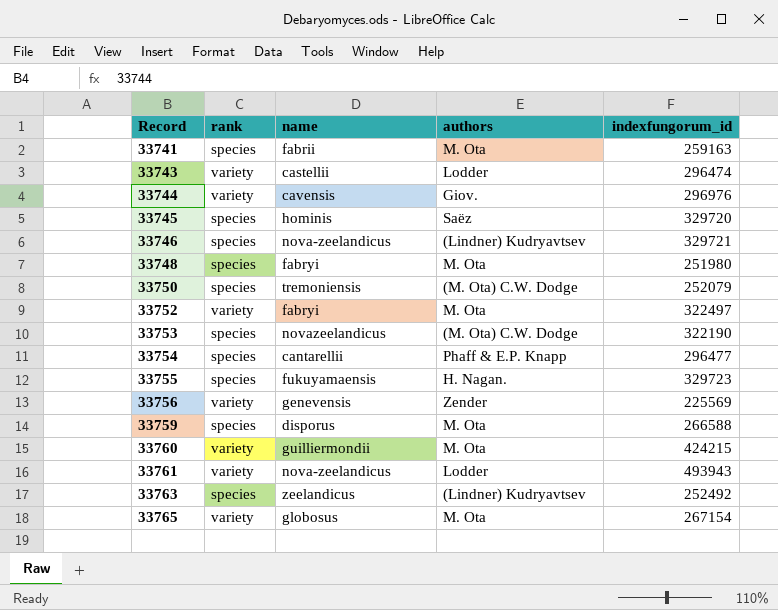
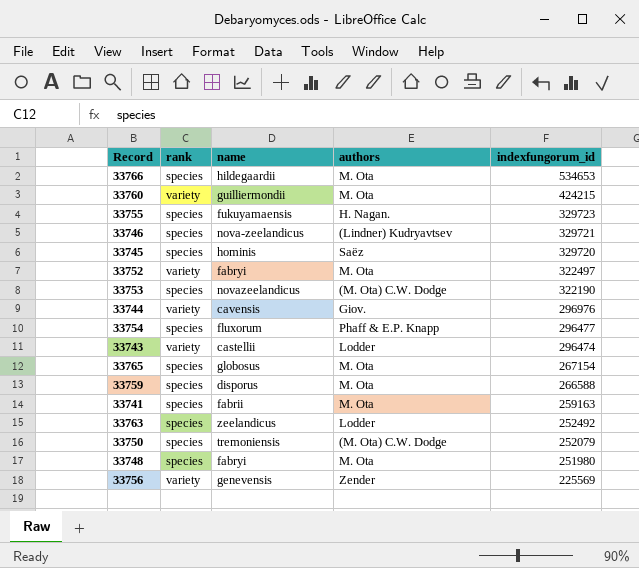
row order: Record ascending -> indexfungorum_id descending
row 33761: variety | nova-zeelandicus | Lodder | 493943 -> none
row 33766: none -> species | hildegaardii | M. Ota | 534653
33754 | name: cantarellii -> fluxorum
33765 | rank: variety -> species
33763 | authors: (Lindner) Kudryavtsev -> Lodder

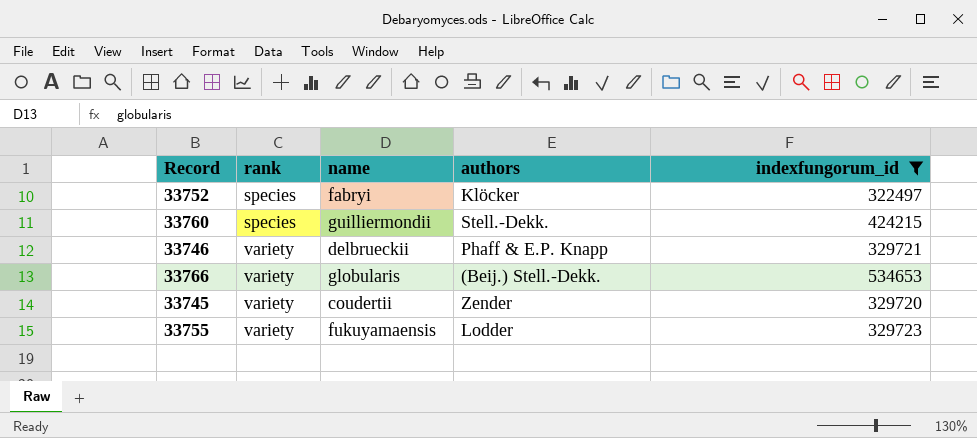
filter: none -> indexfungorum_id >= 322497
row order: indexfungorum_id descending -> rank ascending
33752 | rank: variety -> species
33752 | authors: M. Ota -> Klöcker
33760 | rank: variety -> species
33760 | authors: M. Ota -> Stell.-Dekk.
33746 | rank: species -> variety
33746 | name: nova-zeelandicus -> delbrueckii
33746 | authors: (Lindner) Kudryavtsev -> Phaff & E.P. Knapp
33766 | rank: species -> variety
33766 | name: hildegaardii -> globularis
33766 | authors: M. Ota -> (Beij.) Stell.-Dekk.
33745 | rank: species -> variety
33745 | name: hominis -> coudertii
33745 | authors: Saëz -> Zender
33755 | rank: species -> variety
33755 | authors: H. Nagan. -> Lodder

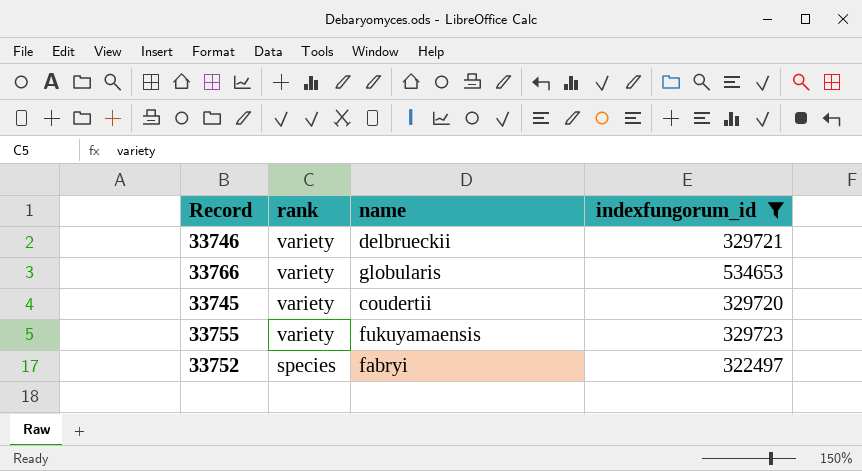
row order: rank ascending -> rank descending
column authors | position: 4 -> none
row 33760: species | guilliermondii | Stell.-Dekk. | 424215 -> none

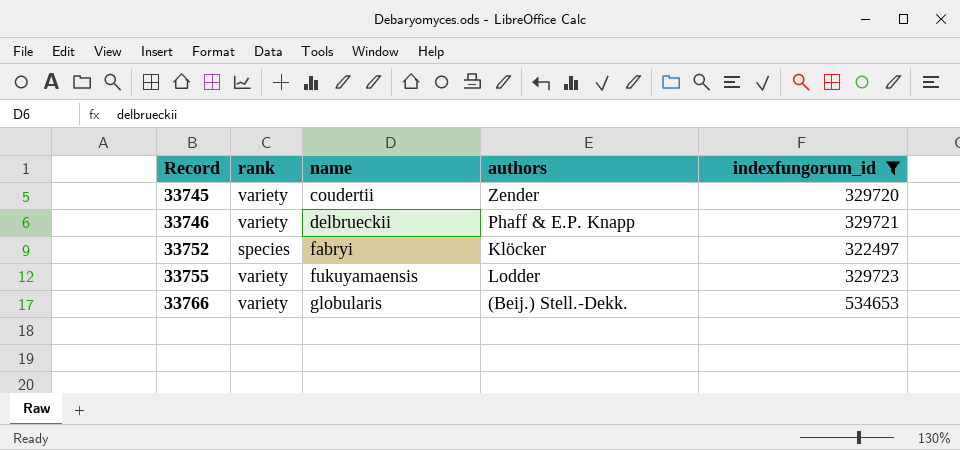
row order: rank descending -> Record ascending
column authors | position: none -> 4

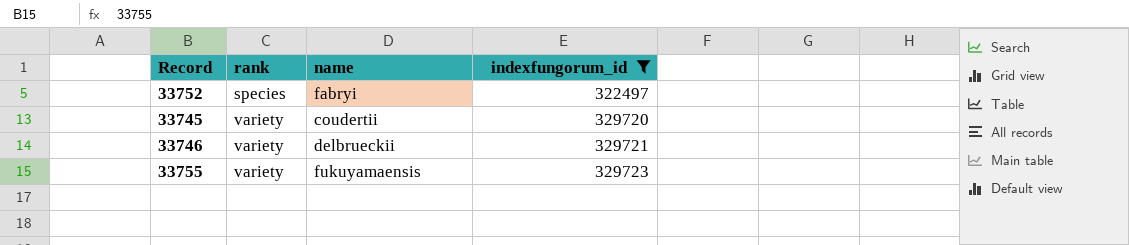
row order: Record ascending -> rank ascending
column authors | position: 4 -> none
row 33766: variety | globularis | (Beij.) Stell.-Dekk. | 534653 -> none

